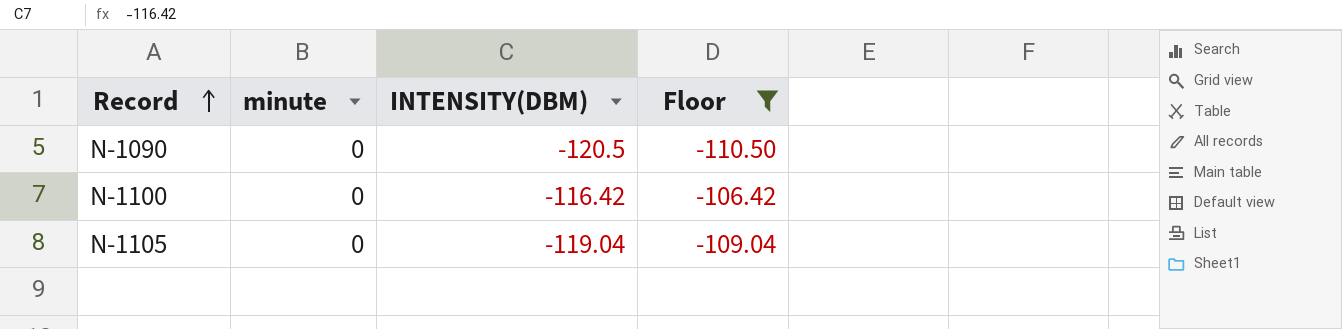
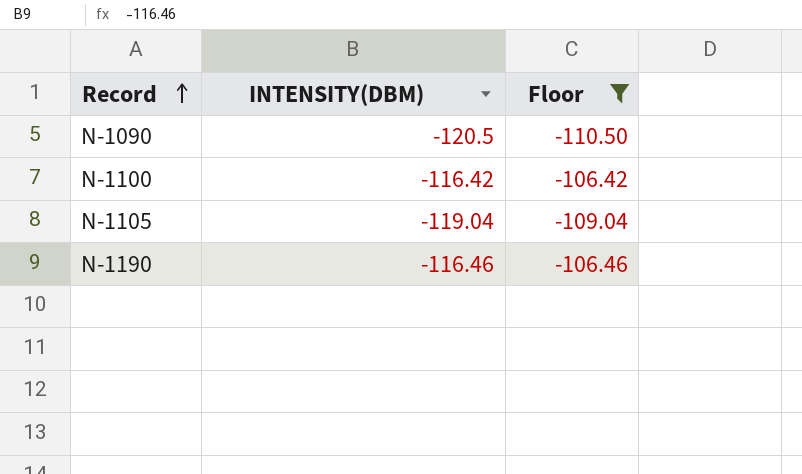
column minute | position: 2 -> none
row N-1190: none -> -116.46 | -106.46

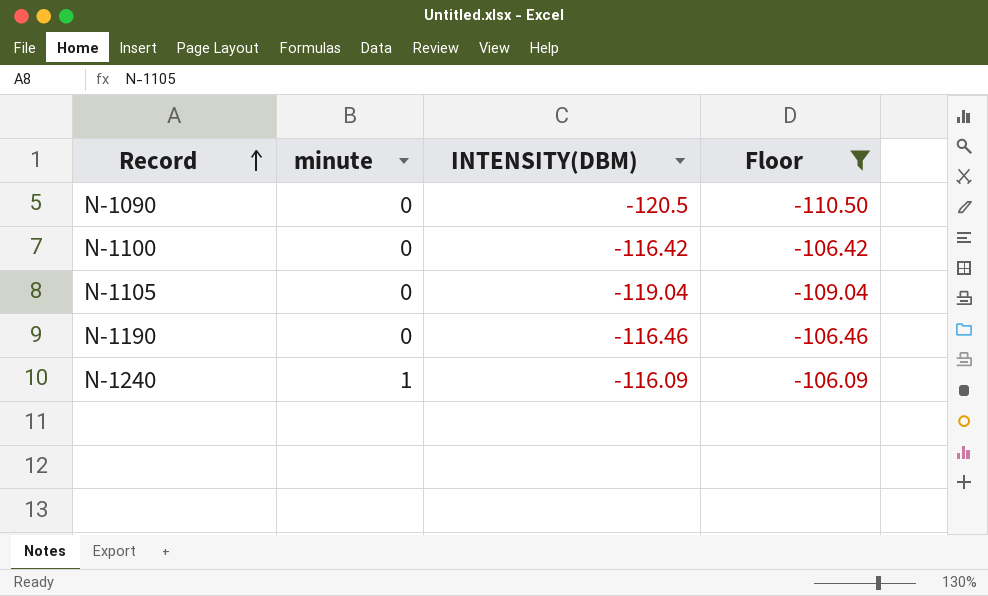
column minute | position: none -> 2
row N-1240: none -> 1 | -116.09 | -106.09

